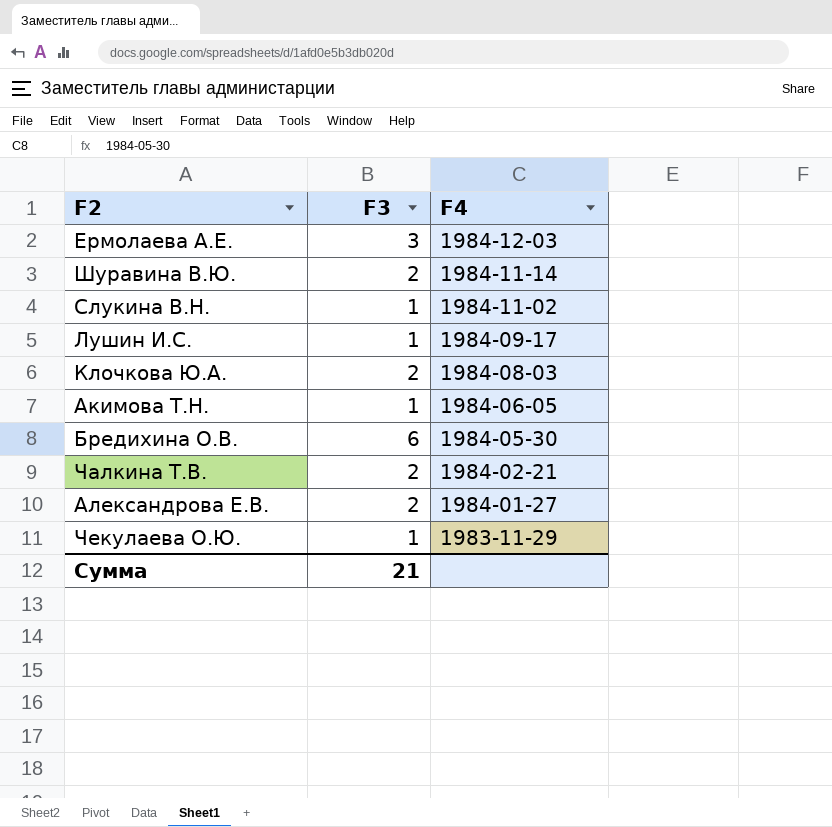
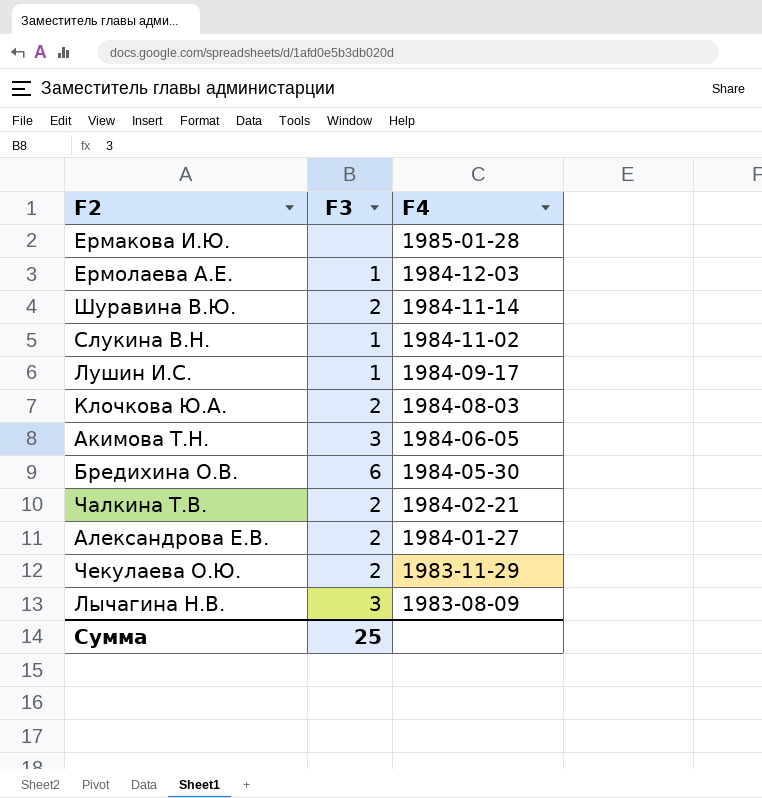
row Ермакова И.Ю.: none -> none | 1985-01-28
Ермолаева А.Е. | F3: 3 -> 1
Акимова Т.Н. | F3: 1 -> 3
Чекулаева О.Ю. | F3: 1 -> 2
row Лычагина Н.В.: none -> 3 | 1983-08-09
Сумма | F3: 21 -> 25

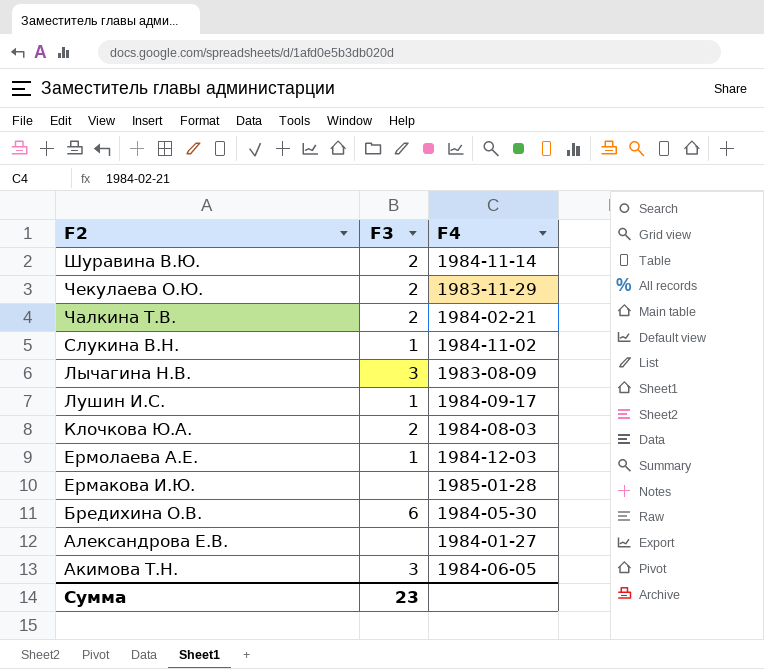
row order: F4 descending -> F2 descending
Александрова Е.В. | F3: 2 -> none
Сумма | F3: 25 -> 23

